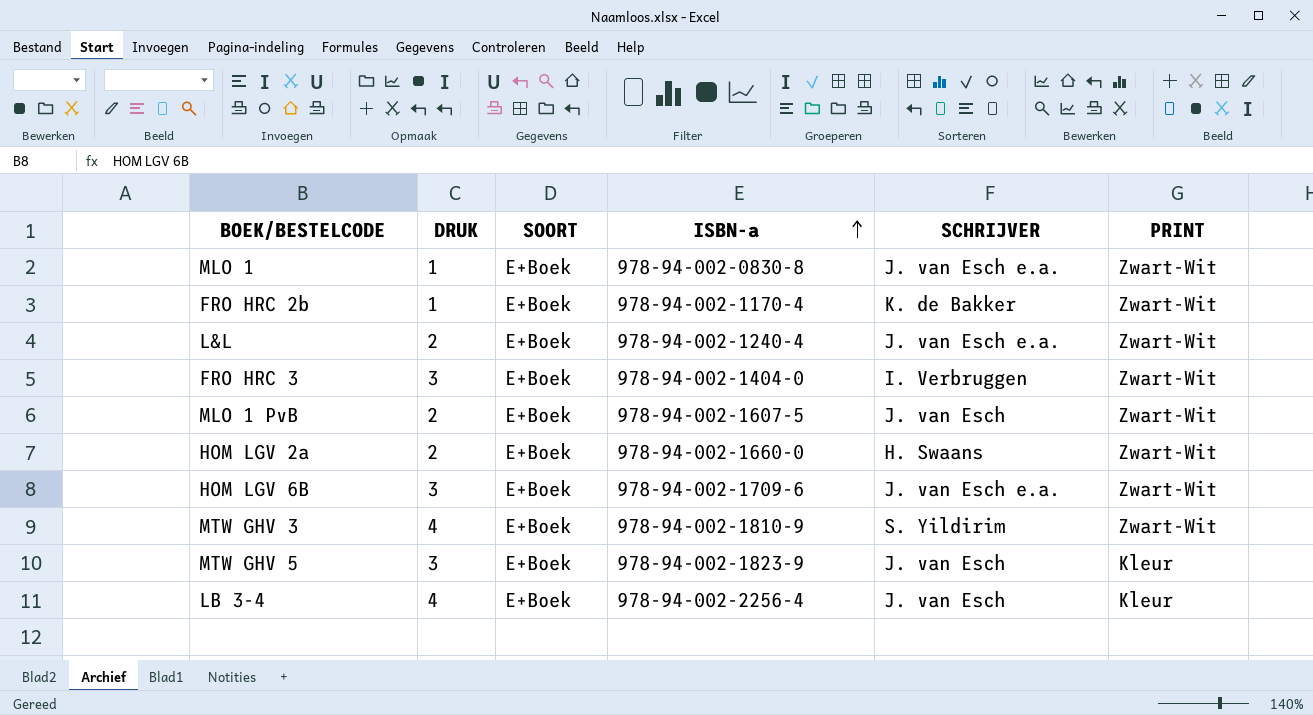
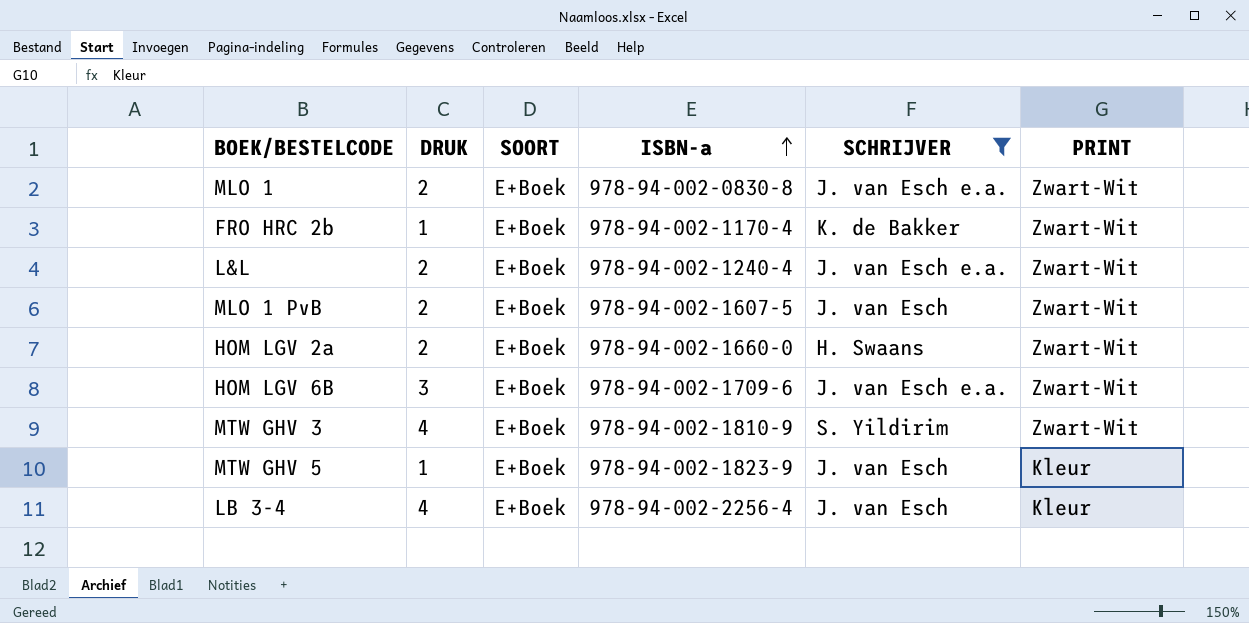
filter: none -> SCHRIJVER != I. Verbruggen
MLO 1 | DRUK: 1 -> 2
MTW GHV 5 | DRUK: 3 -> 1

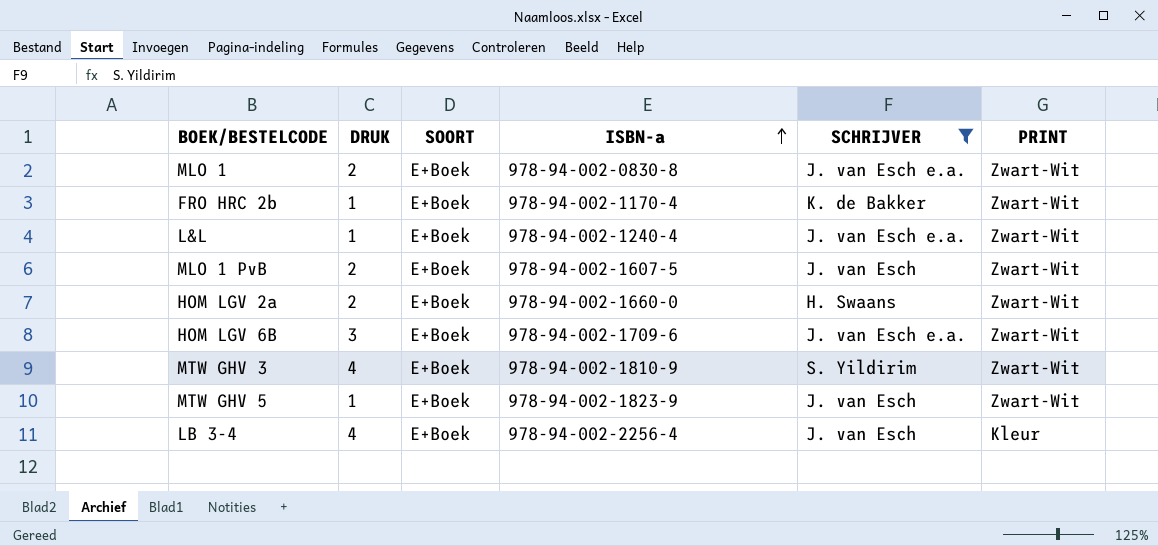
L&L | DRUK: 2 -> 1
MTW GHV 5 | PRINT: Kleur -> Zwart-Wit

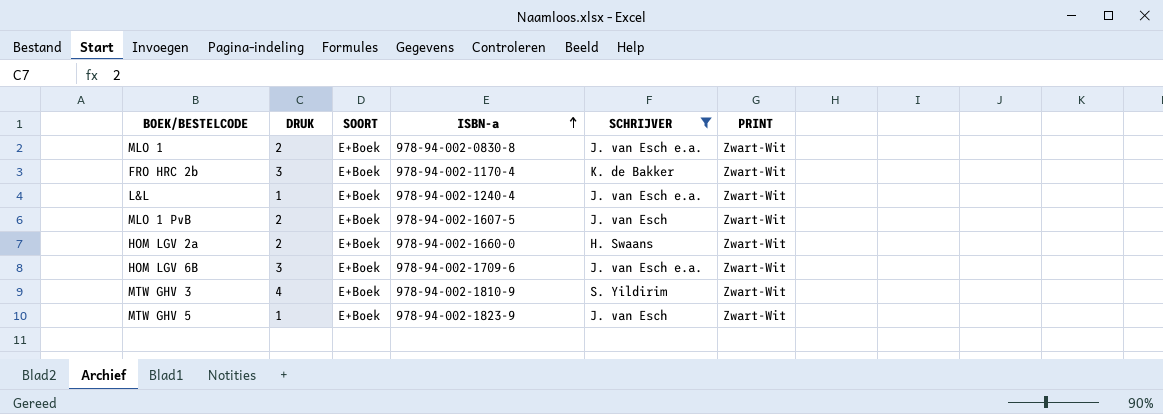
row LB 3-4: 4 | E+Boek | 978-94-002-2256-4 | J. van Esch | Kleur -> none
FRO HRC 2b | DRUK: 1 -> 3

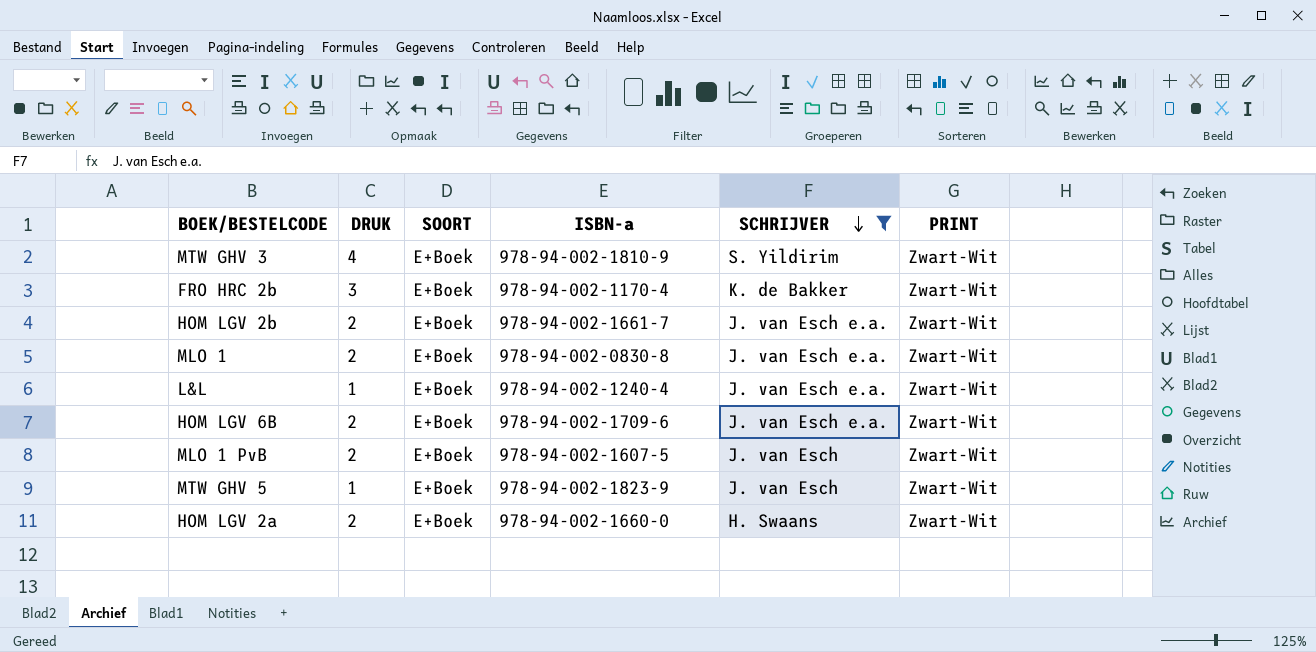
row order: ISBN-a ascending -> SCHRIJVER descending
row HOM LGV 2b: none -> 2 | E+Boek | 978-94-002-1661-7 | J. van Esch e.a. | Zwart-Wit
HOM LGV 6B | DRUK: 3 -> 2

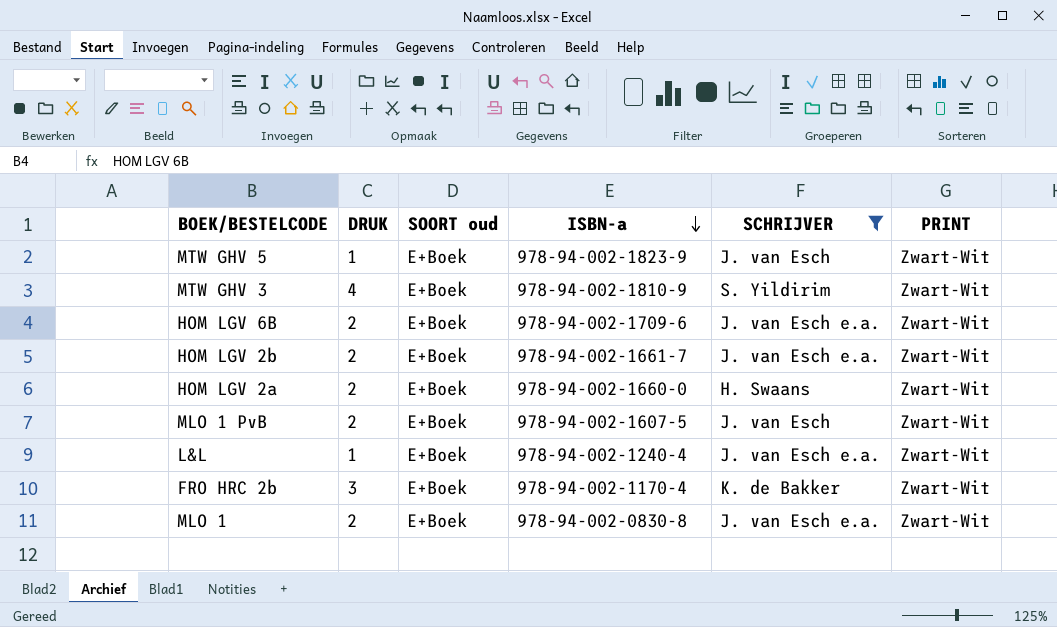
row order: SCHRIJVER descending -> ISBN-a descending
column name: SOORT -> SOORT oud

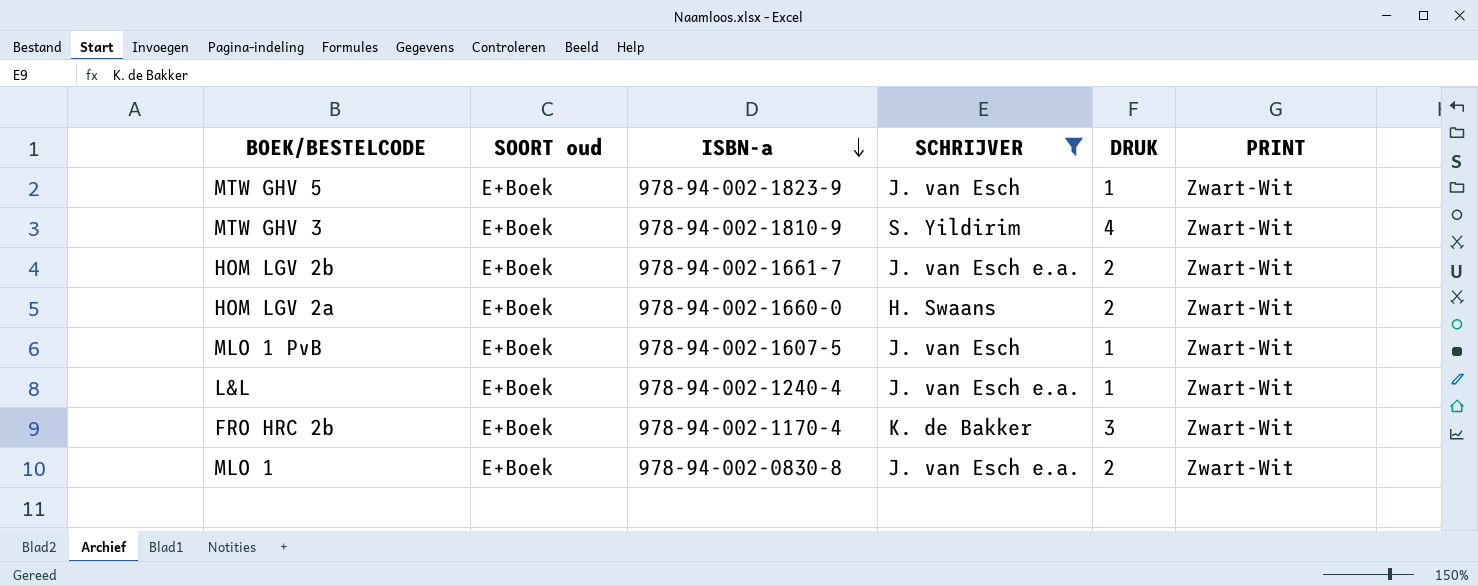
column DRUK | position: 2 -> 5
row HOM LGV 6B: 2 | E+Boek | 978-94-002-1709-6 | J. van Esch e.a. | Zwart-Wit -> none
MLO 1 PvB | DRUK: 2 -> 1

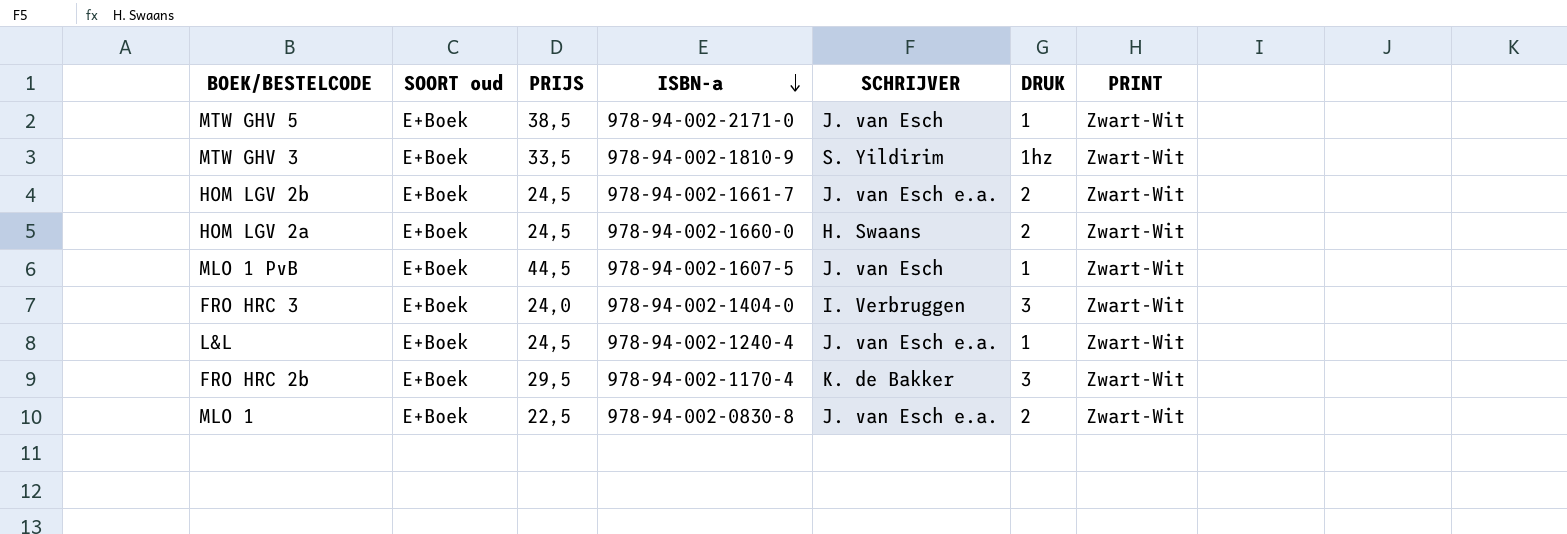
filter: SCHRIJVER != I. Verbruggen -> none
column PRIJS | position: none -> 3
MTW GHV 5 | ISBN-a: 978-94-002-1823-9 -> 978-94-002-2171-0
MTW GHV 3 | DRUK: 4 -> 1hz

